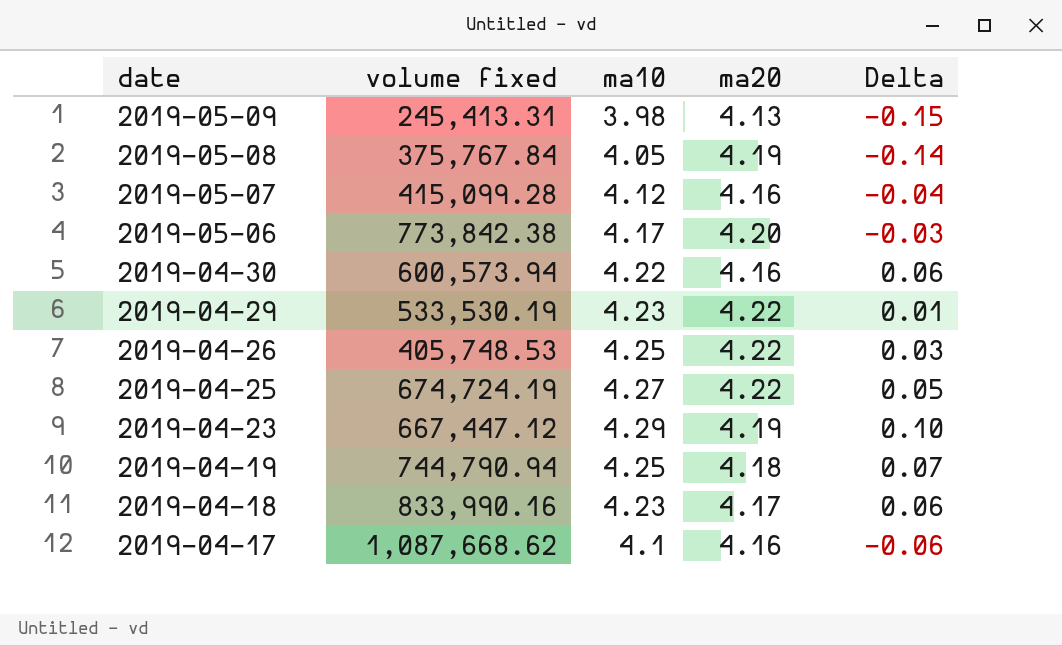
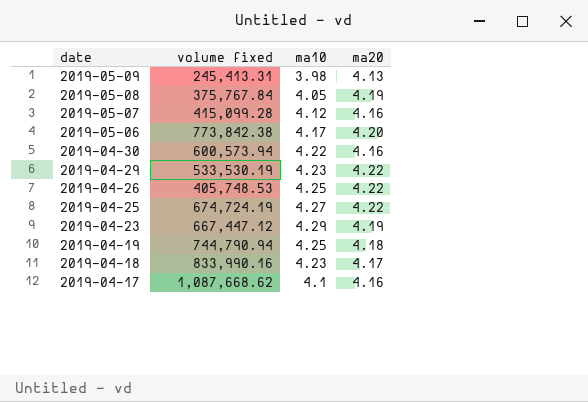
column Delta | formula: [ma10] - [ma20] -> none

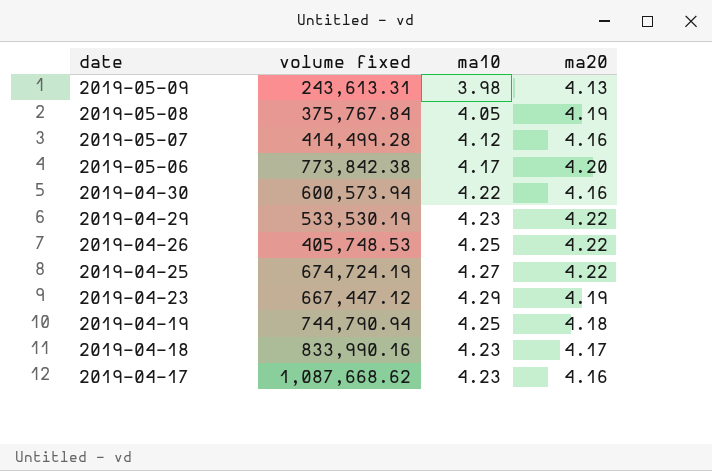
2019-05-09 | volume fixed: 245,413.31 -> 243,613.31
2019-05-07 | volume fixed: 415,099.28 -> 414,499.28
2019-04-17 | ma10: 4.1 -> 4.23

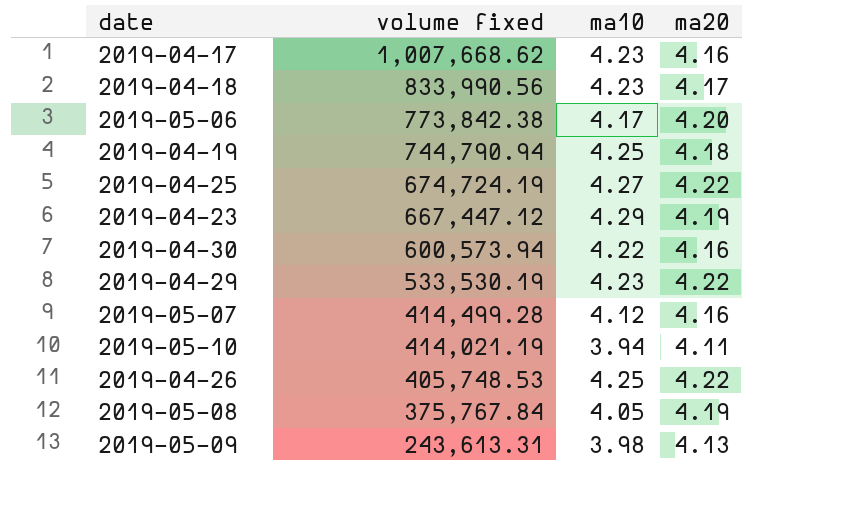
row order: date descending -> volume fixed descending
2019-04-17 | volume fixed: 1,087,668.62 -> 1,007,668.62
2019-04-18 | volume fixed: 833,990.16 -> 833,990.56
row 2019-05-10: none -> 414,021.19 | 3.94 | 4.11

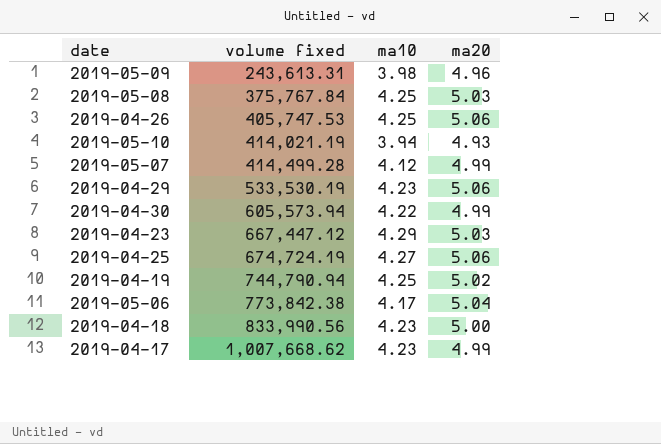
row order: volume fixed descending -> volume fixed ascending
2019-05-09 | ma20: 4.13 -> 4.96
2019-05-08 | ma10: 4.05 -> 4.25
2019-05-08 | ma20: 4.19 -> 5.03
2019-04-26 | volume fixed: 405,748.53 -> 405,747.53
2019-04-26 | ma20: 4.22 -> 5.06
2019-05-10 | ma20: 4.11 -> 4.93
2019-05-07 | ma20: 4.16 -> 4.99
2019-04-29 | ma20: 4.22 -> 5.06
2019-04-30 | volume fixed: 600,573.94 -> 605,573.94
2019-04-30 | ma20: 4.16 -> 4.99
2019-04-23 | ma20: 4.19 -> 5.03
2019-04-25 | ma20: 4.22 -> 5.06
2019-04-19 | ma20: 4.18 -> 5.02
2019-05-06 | ma20: 4.20 -> 5.04
2019-04-18 | ma20: 4.17 -> 5.00
2019-04-17 | ma20: 4.16 -> 4.99

